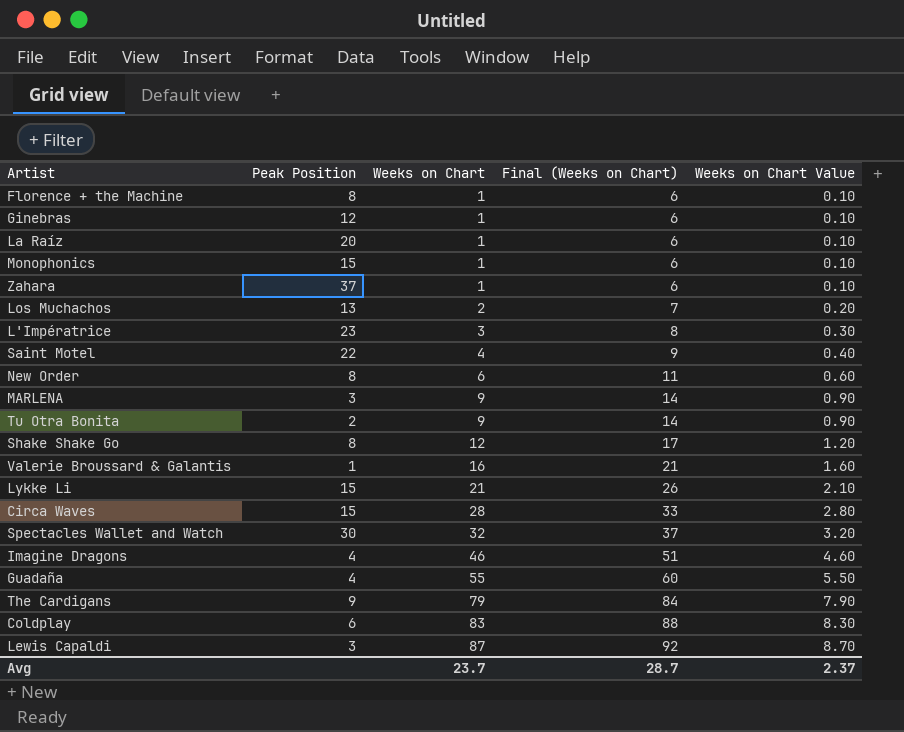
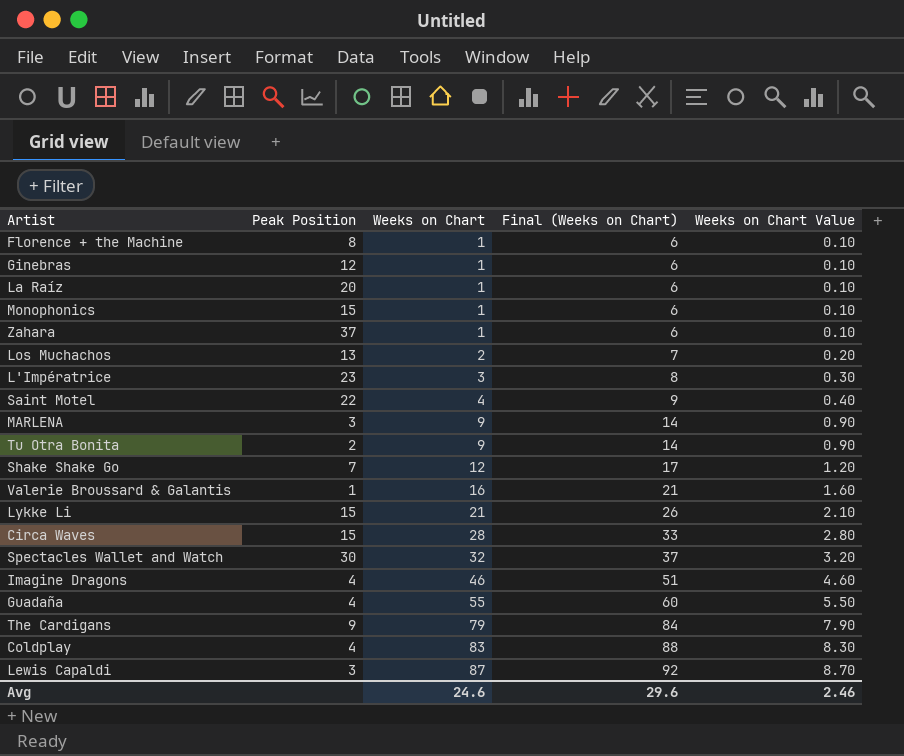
row New Order: 8 | 6 | 11 | 0.60 -> none
Shake Shake Go | Peak Position: 8 -> 7
Coldplay | Peak Position: 6 -> 4
Avg | Weeks on Chart: 23.7 -> 24.6
Avg | Final (Weeks on Chart): 28.7 -> 29.6
Avg | Weeks on Chart Value: 2.37 -> 2.46

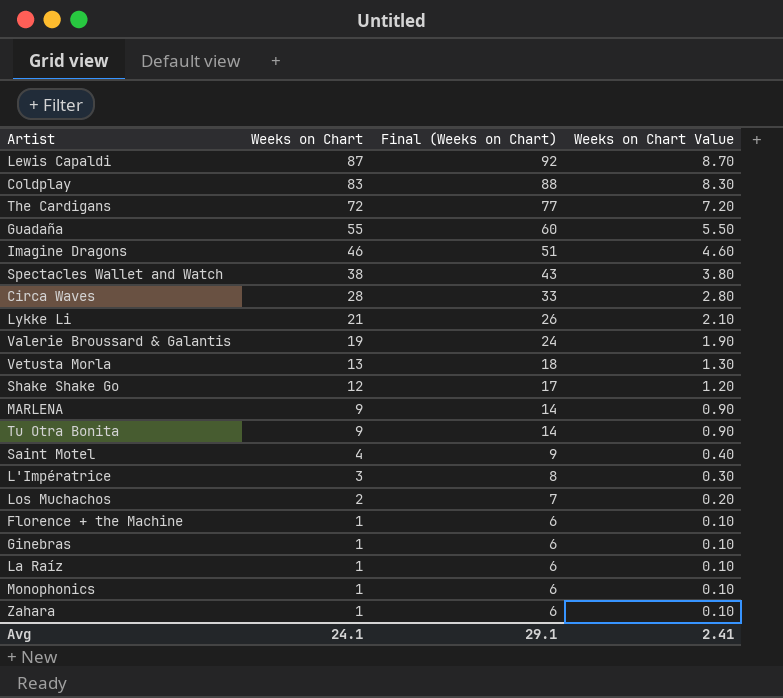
row order: Weeks on Chart ascending -> Weeks on Chart descending
column Peak Position | position: 2 -> none
The Cardigans | Weeks on Chart: 79 -> 72
The Cardigans | Final (Weeks on Chart): 84 -> 77
The Cardigans | Weeks on Chart Value: 7.90 -> 7.20
Spectacles Wallet and Watch | Weeks on Chart: 32 -> 38
Spectacles Wallet and Watch | Final (Weeks on Chart): 37 -> 43
Spectacles Wallet and Watch | Weeks on Chart Value: 3.20 -> 3.80
Valerie Broussard & Galantis | Weeks on Chart: 16 -> 19
Valerie Broussard & Galantis | Final (Weeks on Chart): 21 -> 24
Valerie Broussard & Galantis | Weeks on Chart Value: 1.60 -> 1.90
row Vetusta Morla: none -> 13 | 18 | 1.30
Avg | Weeks on Chart: 24.6 -> 24.1
Avg | Final (Weeks on Chart): 29.6 -> 29.1
Avg | Weeks on Chart Value: 2.46 -> 2.41

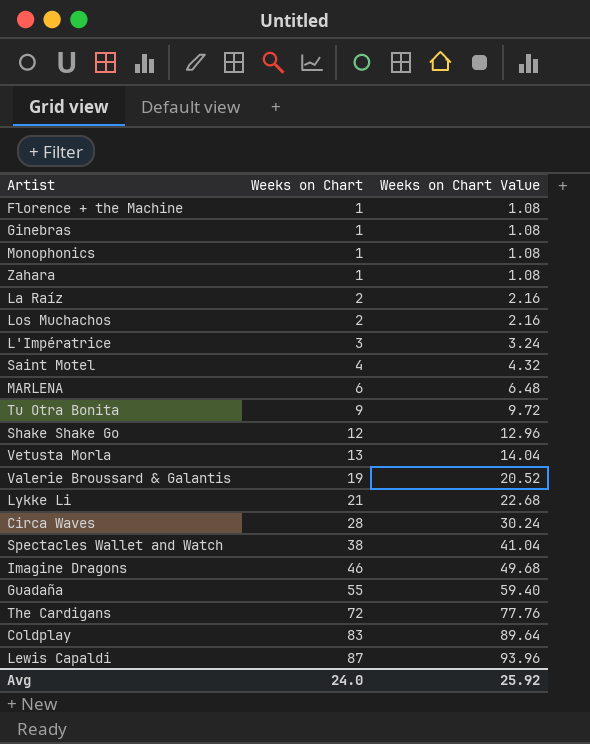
row order: Weeks on Chart descending -> Weeks on Chart ascending
column Final (Weeks on Chart) | formula: [Weeks on Chart] + 5 -> none
column Weeks on Chart Value | formula: [Weeks on Chart] * 0.1 -> [Weeks on Chart] * 1.08
La Raíz | Weeks on Chart: 1 -> 2
MARLENA | Weeks on Chart: 9 -> 6
Avg | Weeks on Chart: 24.1 -> 24.0
Avg | Weeks on Chart Value: 2.41 -> 25.92

